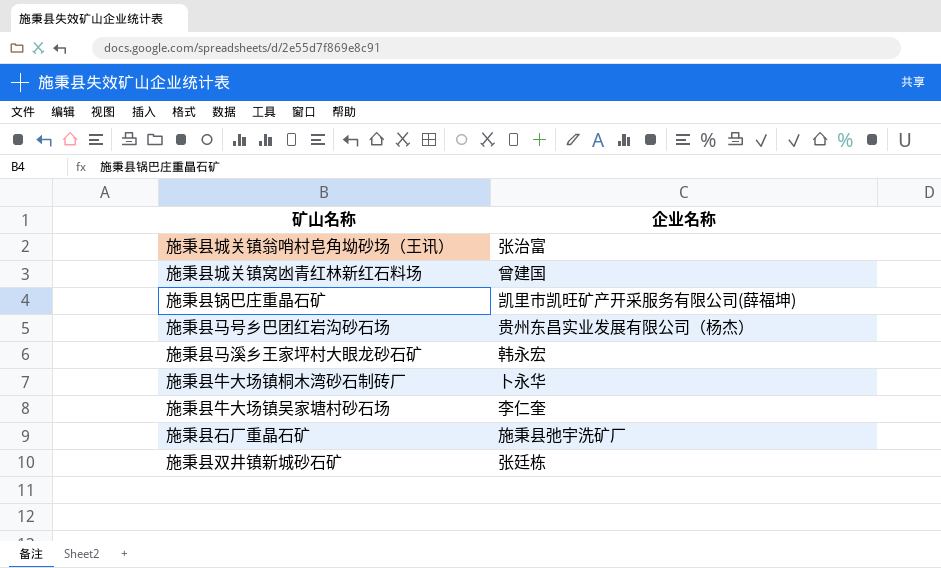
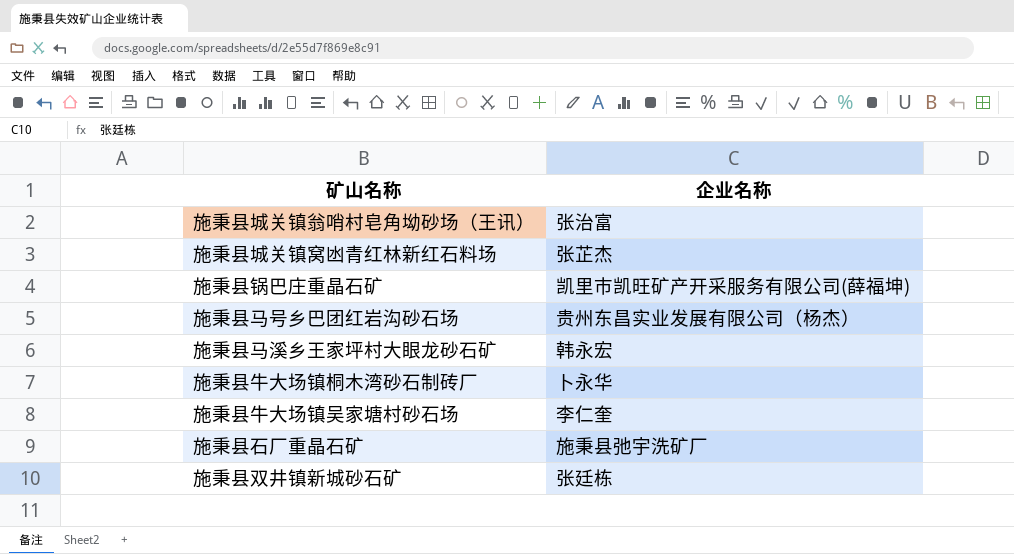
施秉县城关镇窝凼青红林新红石料场 | 企业名称: 曾建国 -> 张芷杰

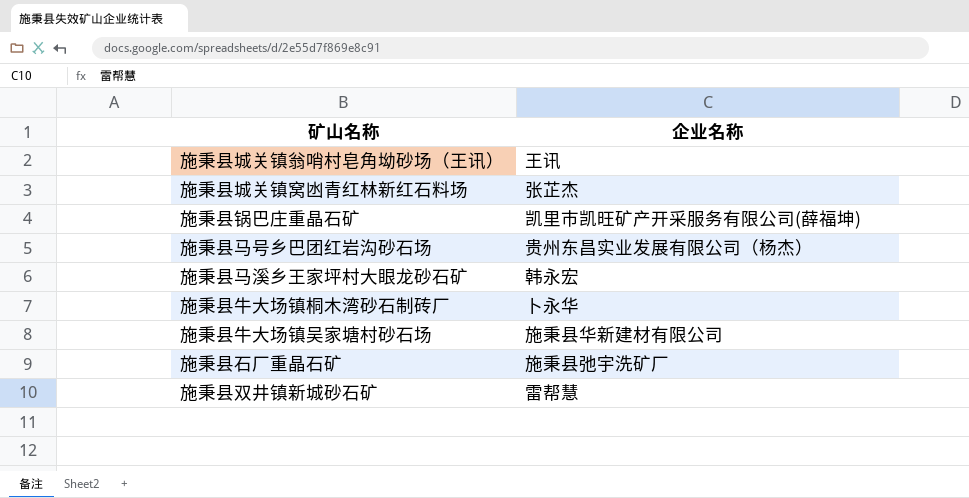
施秉县城关镇翁哨村皂角坳砂场（王讯） | 企业名称: 张治富 -> 王讯
施秉县牛大场镇吴家塘村砂石场 | 企业名称: 李仁奎 -> 施秉县华新建材有限公司
施秉县双井镇新城砂石矿 | 企业名称: 张廷栋 -> 雷帮慧

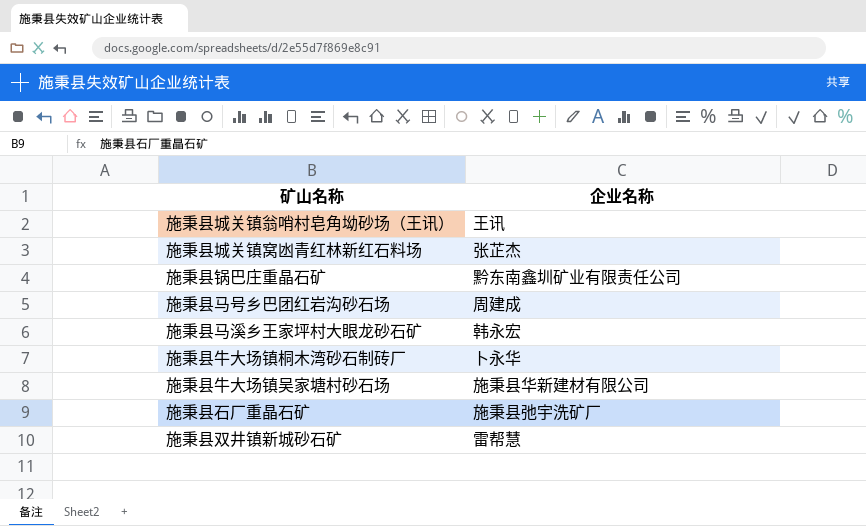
施秉县锅巴庄重晶石矿 | 企业名称: 凯里市凯旺矿产开采服务有限公司(薛福坤) -> 黔东南鑫圳矿业有限责任公司
施秉县马号乡巴团红岩沟砂石场 | 企业名称: 贵州东昌实业发展有限公司（杨杰） -> 周建成

